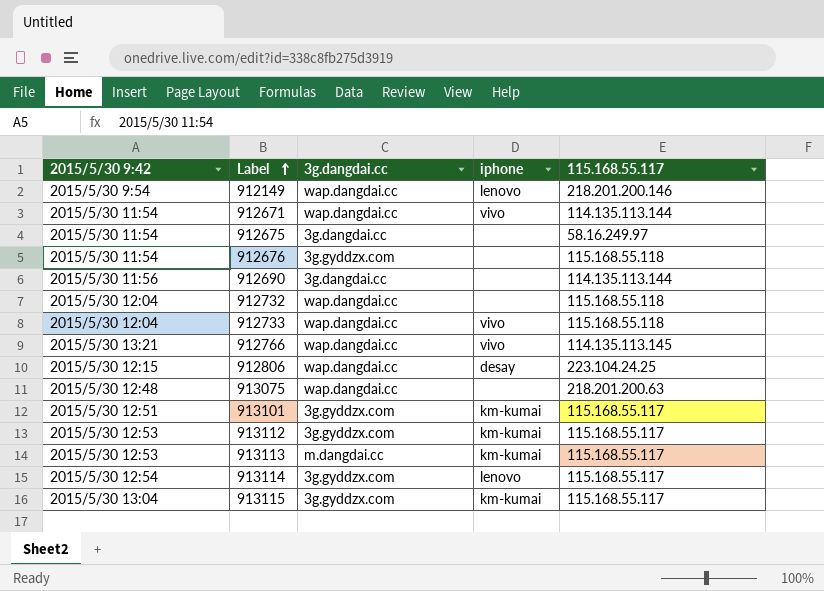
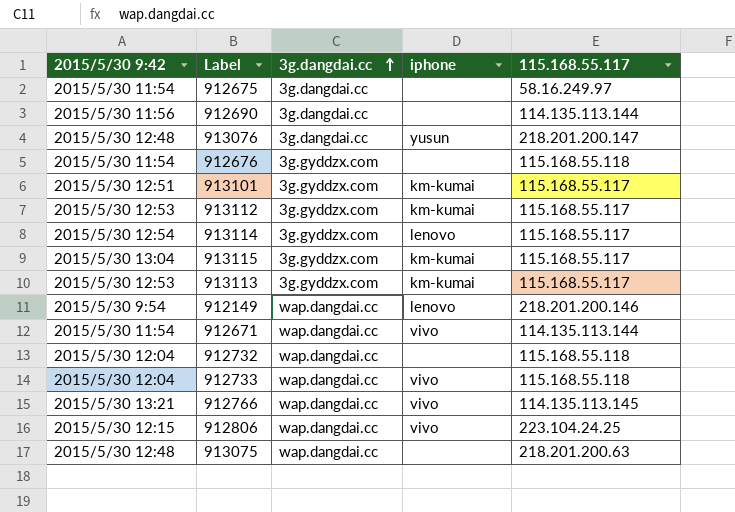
row order: Label ascending -> 3g.dangdai.cc ascending
row 913076: none -> 2015/5/30 12:48 | 3g.dangdai.cc | yusun | 218.201.200.147
913113 | 3g.dangdai.cc: m.dangdai.cc -> 3g.gyddzx.com
912806 | iphone: desay -> vivo

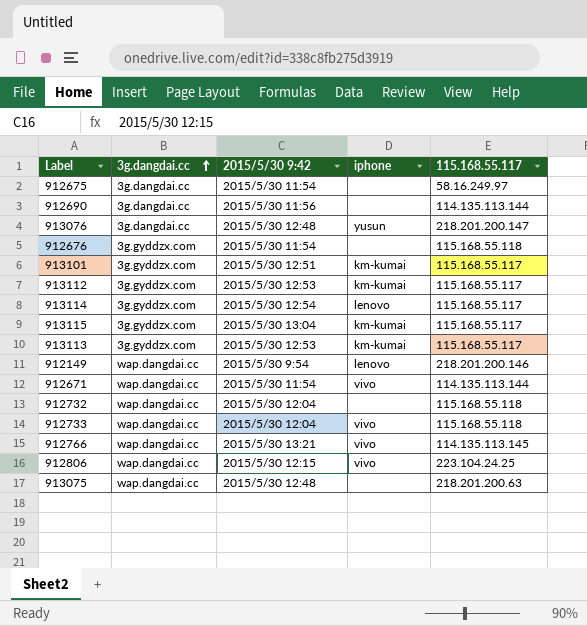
column 2015/5/30 9:42 | position: 1 -> 3

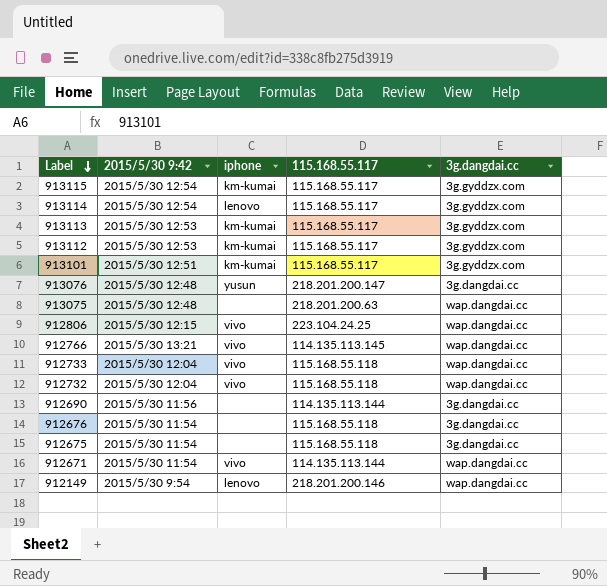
row order: 3g.dangdai.cc ascending -> Label descending
column 3g.dangdai.cc | position: 2 -> 5
913115 | 2015/5/30 9:42: 2015/5/30 13:04 -> 2015/5/30 12:54
912732 | iphone: none -> vivo
912676 | 3g.dangdai.cc: 3g.gyddzx.com -> 3g.dangdai.cc
912675 | 115.168.55.117: 58.16.249.97 -> 115.168.55.118

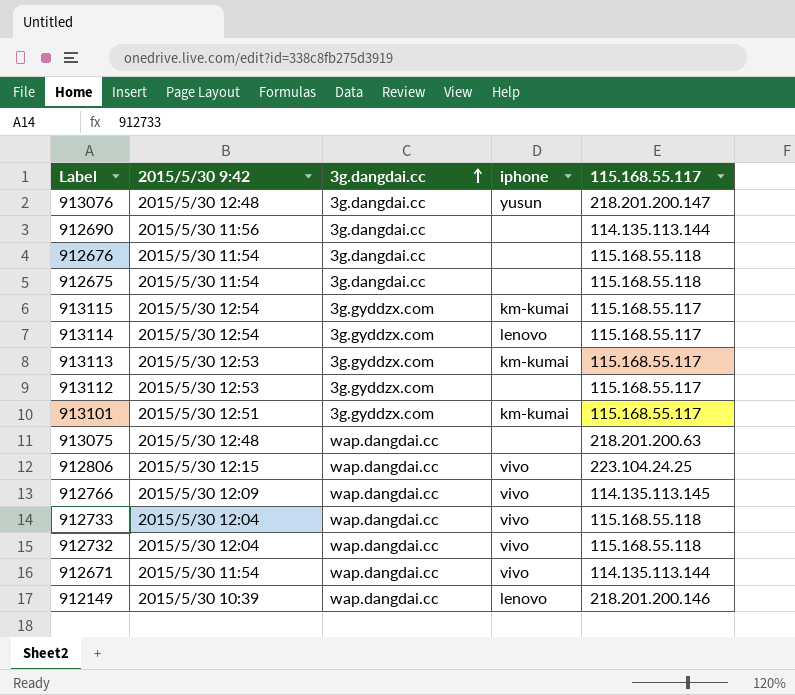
row order: Label descending -> 3g.dangdai.cc ascending
column 3g.dangdai.cc | position: 5 -> 3
913112 | iphone: km-kumai -> none
912766 | 2015/5/30 9:42: 2015/5/30 13:21 -> 2015/5/30 12:09
912149 | 2015/5/30 9:42: 2015/5/30 9:54 -> 2015/5/30 10:39

